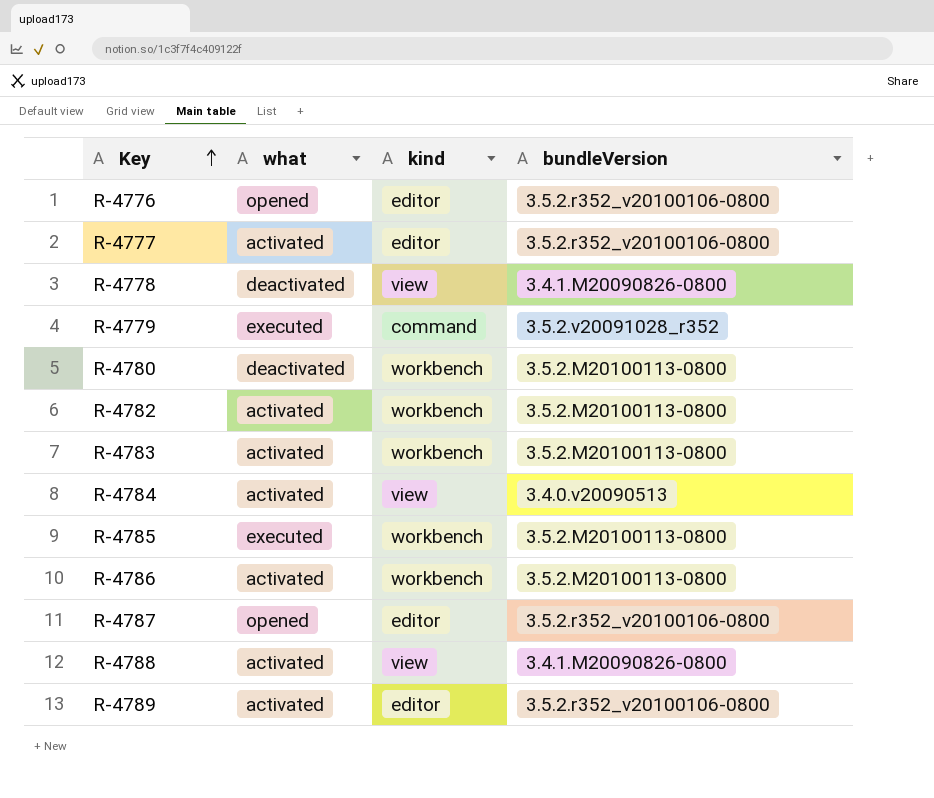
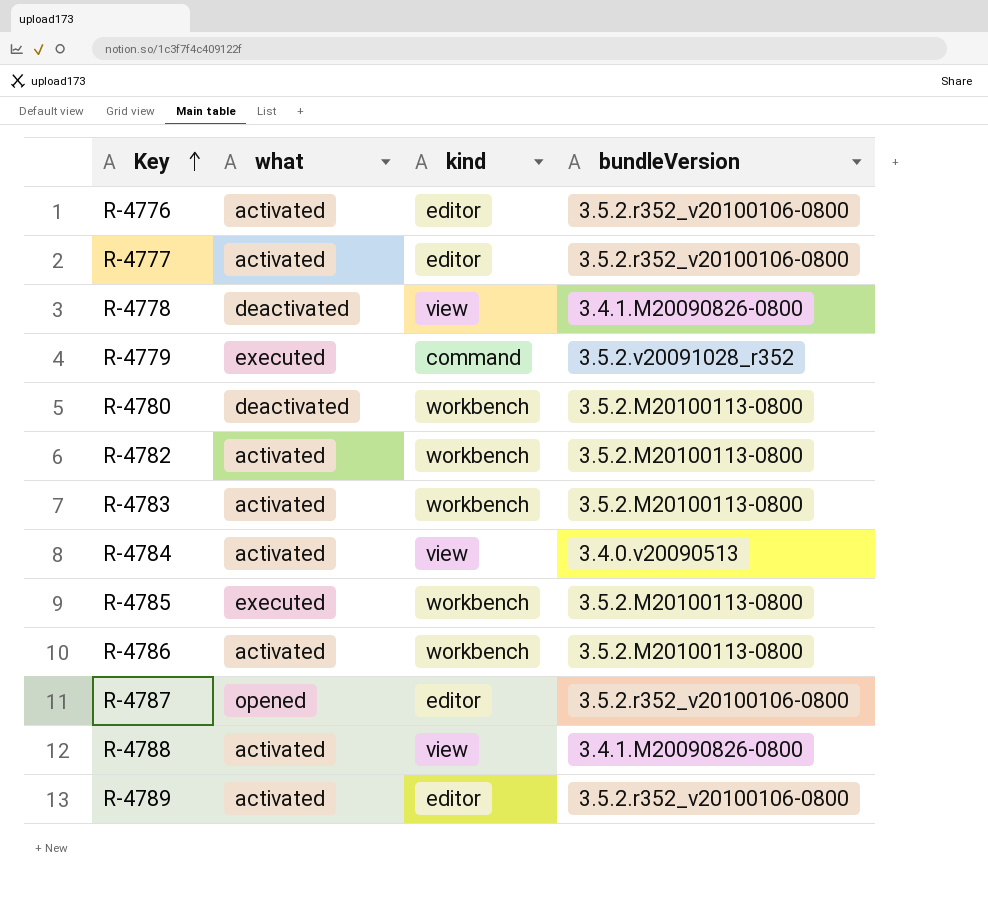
R-4776 | what: opened -> activated

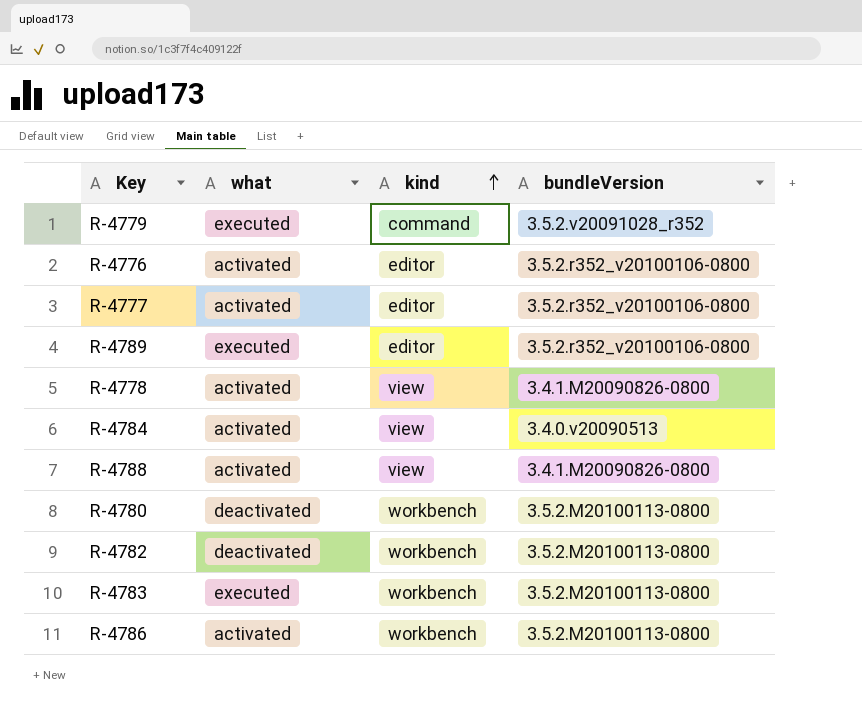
row order: Key ascending -> kind ascending
row R-4785: executed | workbench | 3.5.2.M20100113-0800 -> none
row R-4787: opened | editor | 3.5.2.r352_v20100106-0800 -> none
R-4789 | what: activated -> executed
R-4778 | what: deactivated -> activated
R-4782 | what: activated -> deactivated
R-4783 | what: activated -> executed

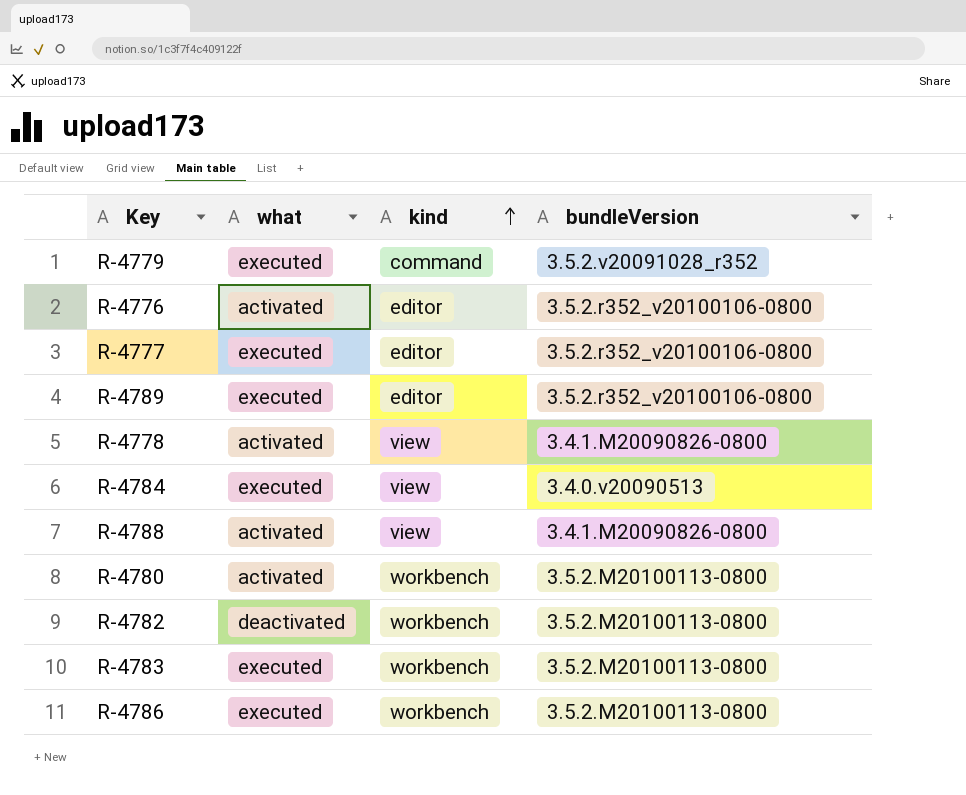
R-4777 | what: activated -> executed
R-4784 | what: activated -> executed
R-4780 | what: deactivated -> activated
R-4786 | what: activated -> executed

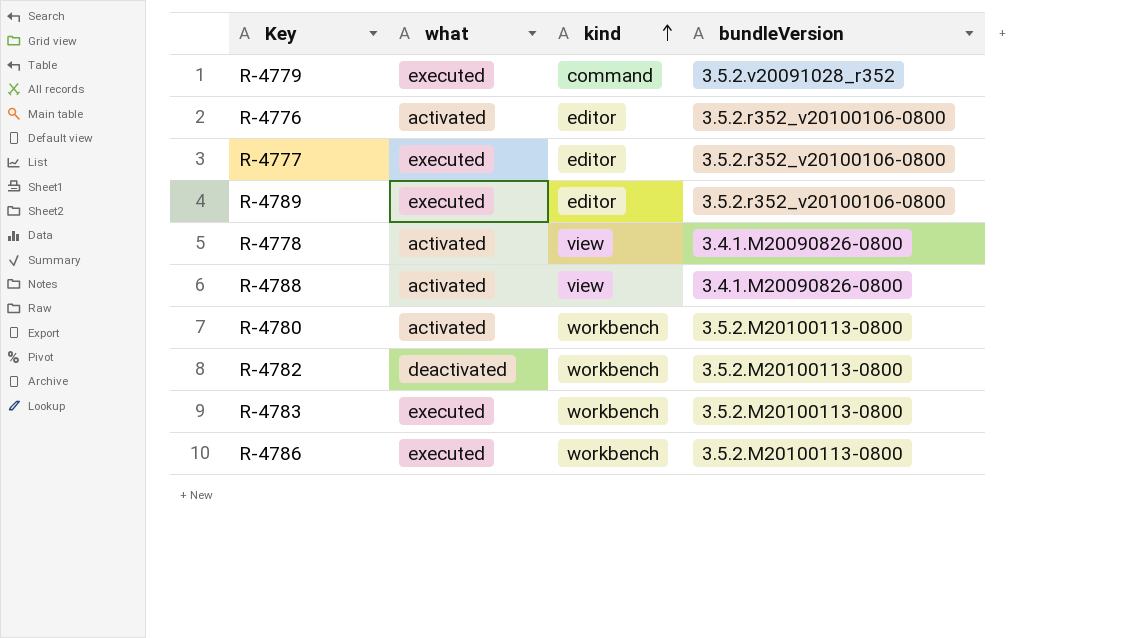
row R-4784: executed | view | 3.4.0.v20090513 -> none

